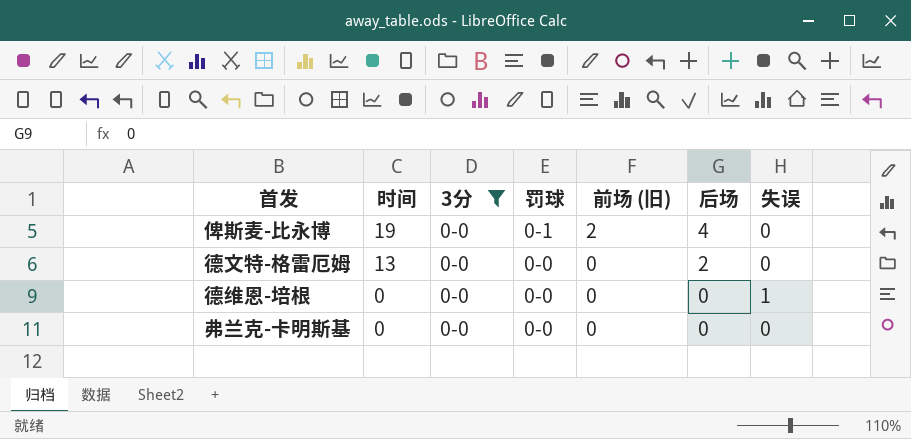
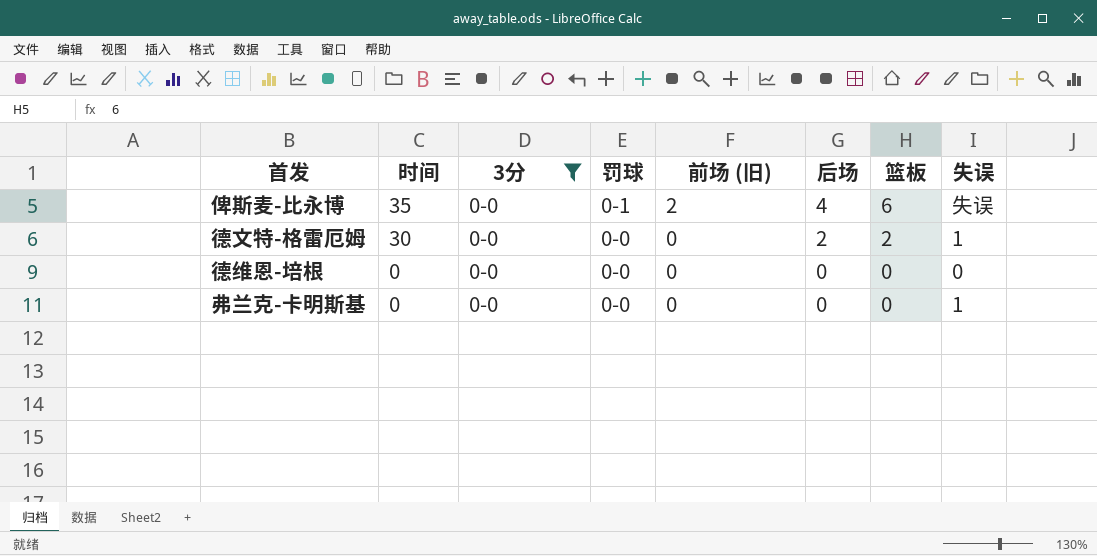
column 篮板 | position: none -> 7
俾斯麦-比永博 | 时间: 19 -> 35
俾斯麦-比永博 | 失误: 0 -> 失误
德文特-格雷厄姆 | 时间: 13 -> 30
德文特-格雷厄姆 | 失误: 0 -> 1
德维恩-培根 | 失误: 1 -> 0
弗兰克-卡明斯基 | 失误: 0 -> 1

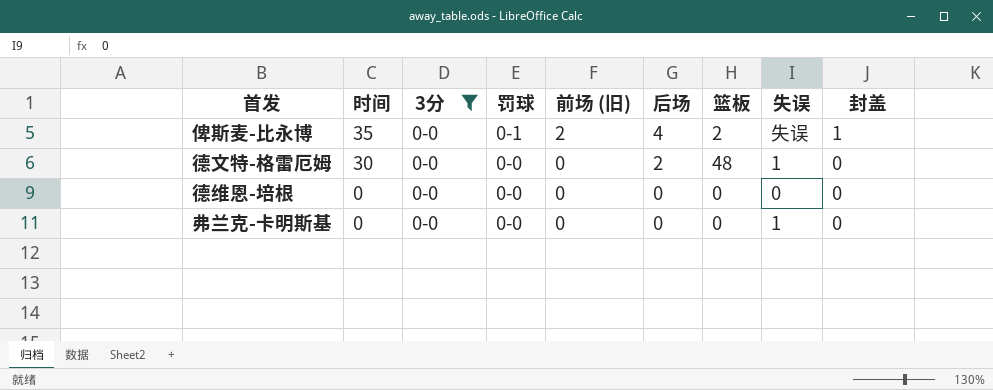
column 封盖 | position: none -> 9
俾斯麦-比永博 | 篮板: 6 -> 2
德文特-格雷厄姆 | 篮板: 2 -> 48

